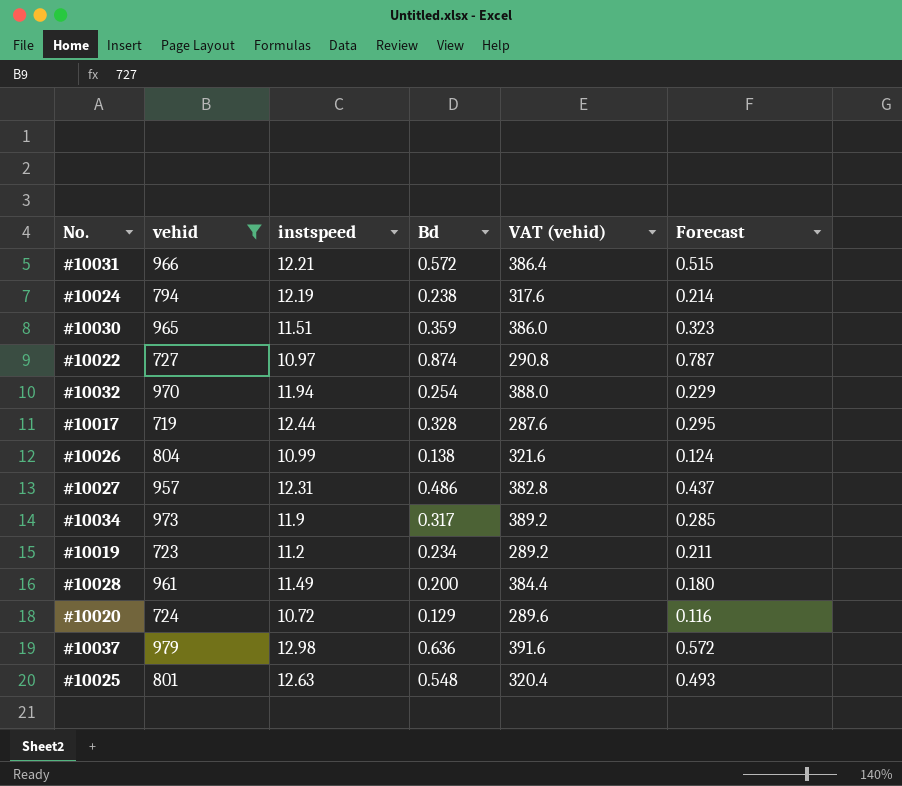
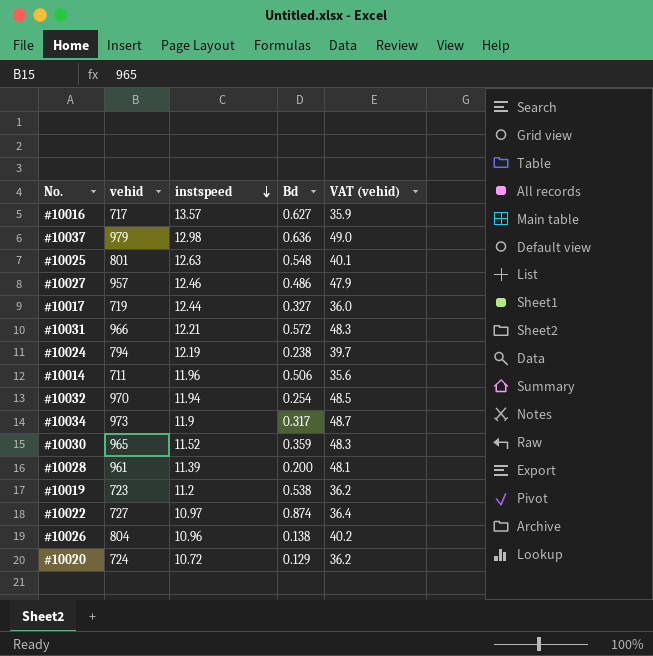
filter: vehid >= 719 -> none
row order: none -> instspeed descending
column Forecast | formula: [Bd] * 0.9 -> none
column VAT (vehid) | formula: [vehid] * 0.4 -> [vehid] * 0.05
#10027 | instspeed: 12.31 -> 12.46
#10017 | Bd: 0.328 -> 0.327
#10030 | instspeed: 11.51 -> 11.52
#10028 | instspeed: 11.49 -> 11.39
#10019 | Bd: 0.234 -> 0.538
#10026 | instspeed: 10.99 -> 10.96

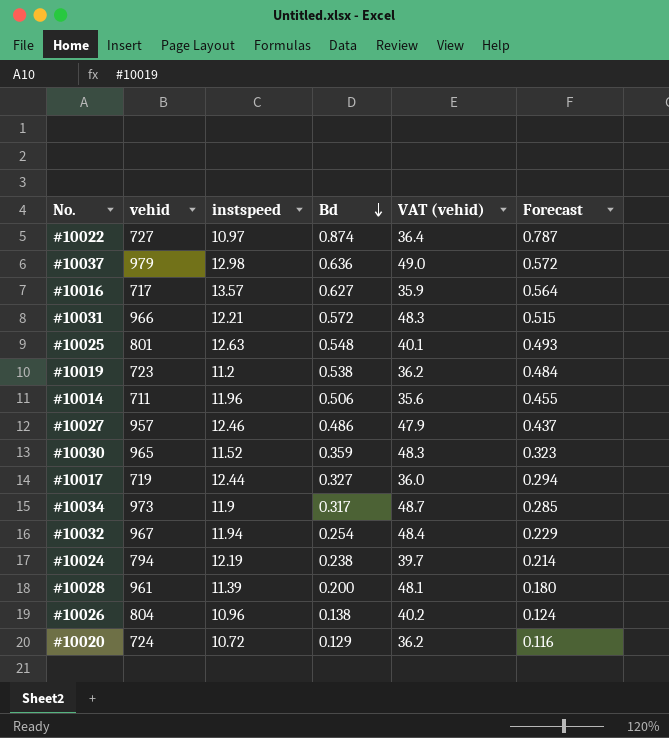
row order: instspeed descending -> Bd descending
column Forecast | formula: none -> [Bd] * 0.9
#10032 | vehid: 970 -> 967
#10032 | VAT (vehid): 48.5 -> 48.4

